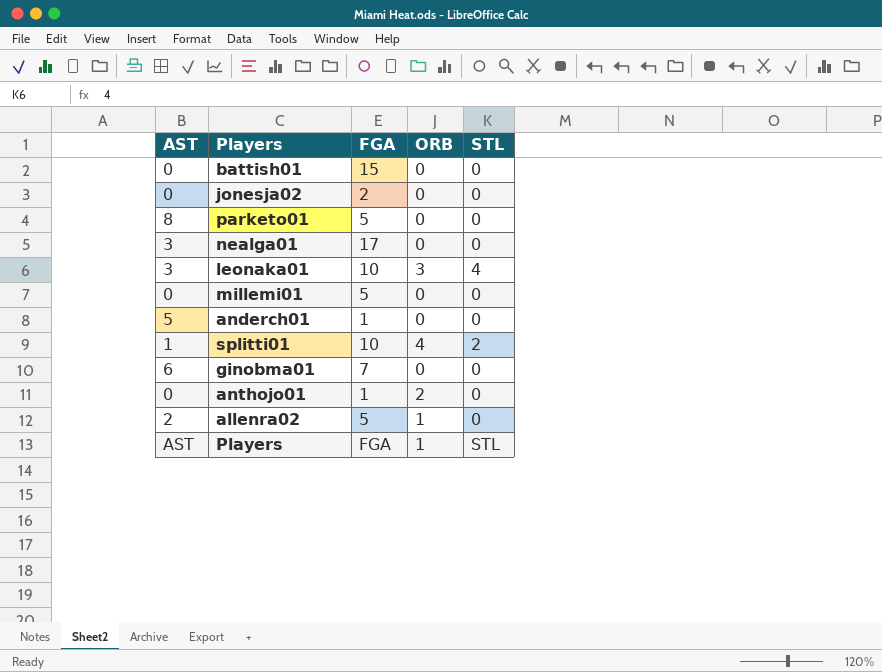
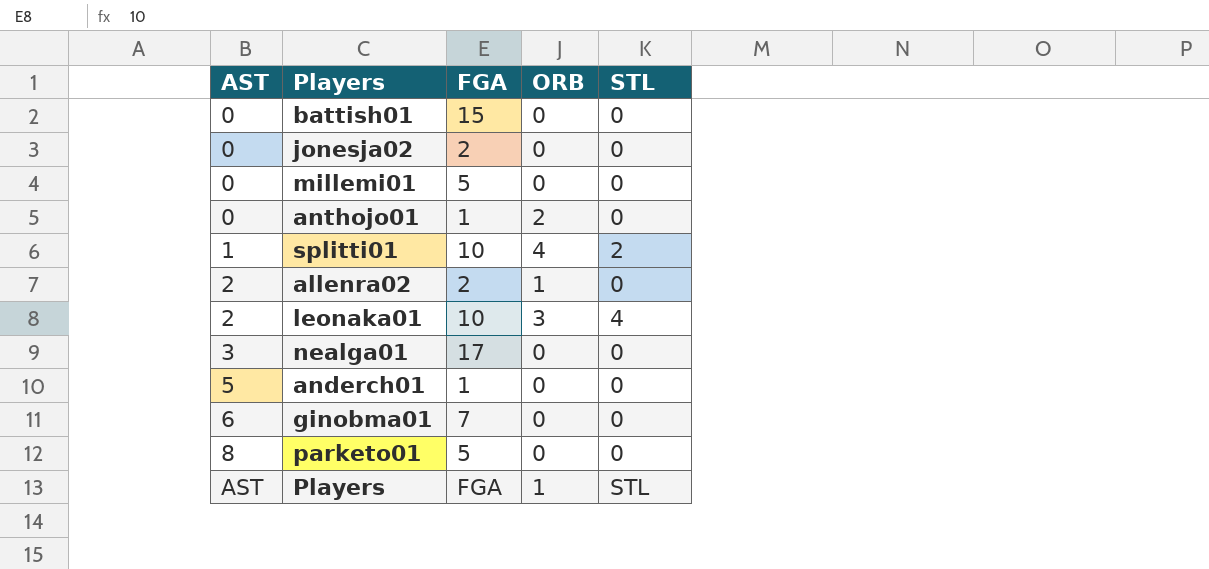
row order: none -> AST ascending
allenra02 | FGA: 5 -> 2
leonaka01 | AST: 3 -> 2

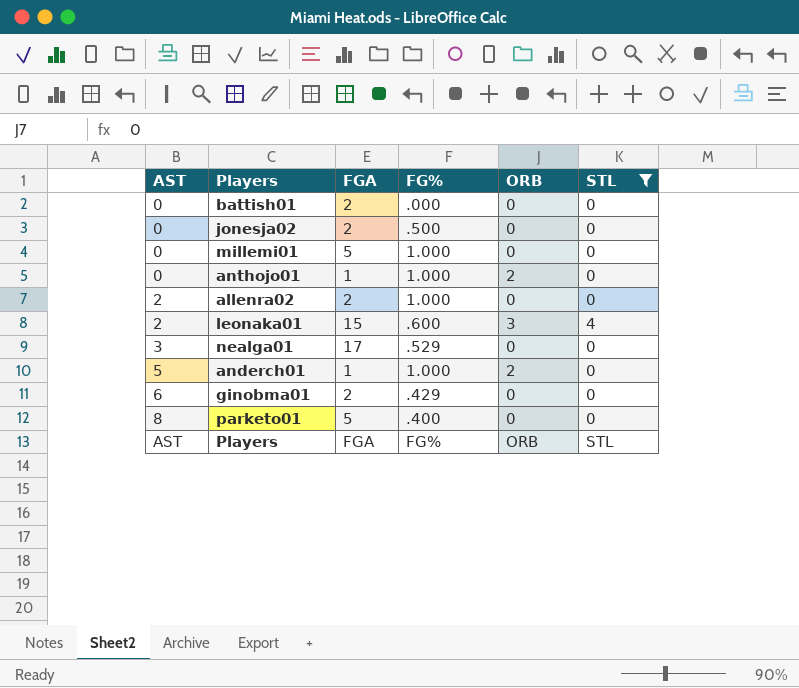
filter: none -> STL != 2
column FG% | position: none -> 4
battish01 | FGA: 15 -> 2
allenra02 | ORB: 1 -> 0
leonaka01 | FGA: 10 -> 15
anderch01 | ORB: 0 -> 2
ginobma01 | FGA: 7 -> 2
Players | ORB: 1 -> ORB

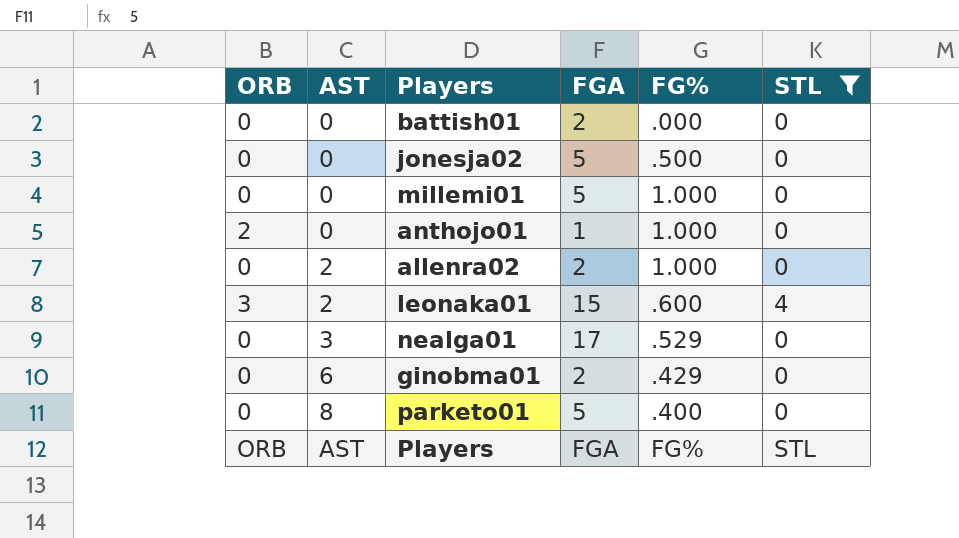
column ORB | position: 5 -> 1
row anderch01: 5 | 1 | 1.000 | 2 | 0 -> none
jonesja02 | FGA: 2 -> 5

